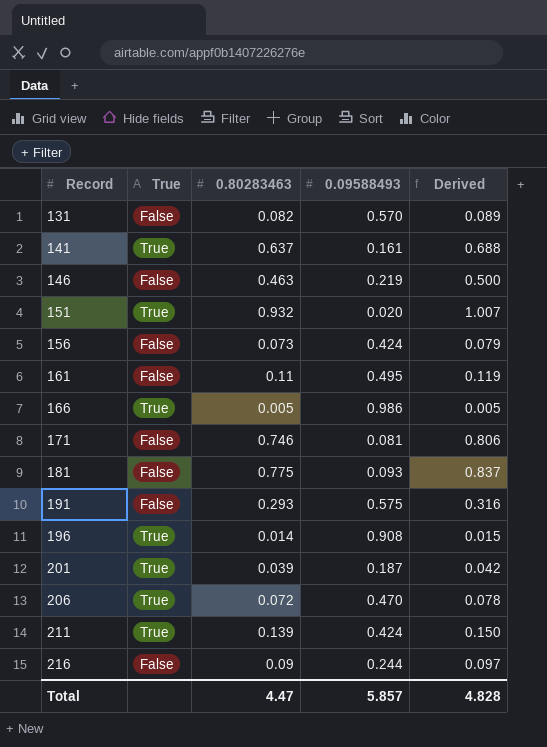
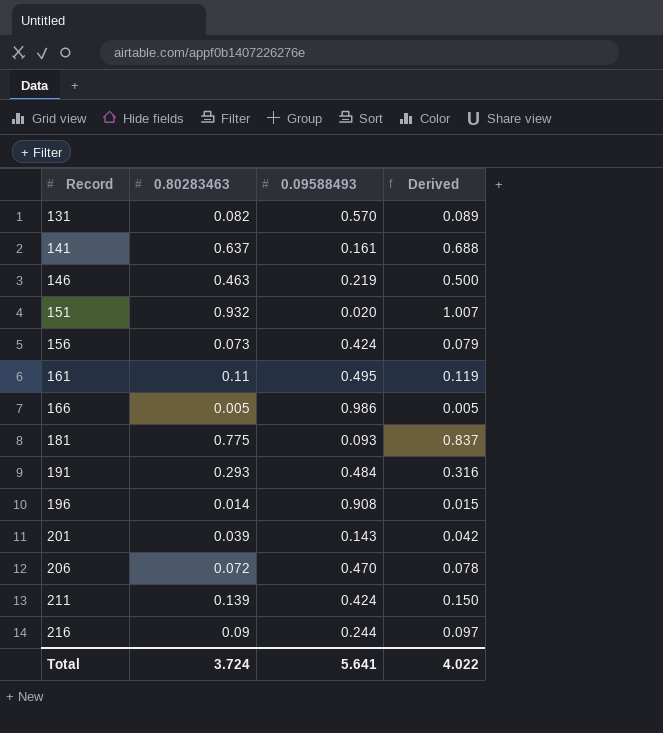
column True | position: 2 -> none
row 171: False | 0.746 | 0.081 | 0.806 -> none
191 | 0.09588493: 0.575 -> 0.484
201 | 0.09588493: 0.187 -> 0.143
Total | 0.80283463: 4.47 -> 3.724
Total | 0.09588493: 5.857 -> 5.641
Total | Derived: 4.828 -> 4.022

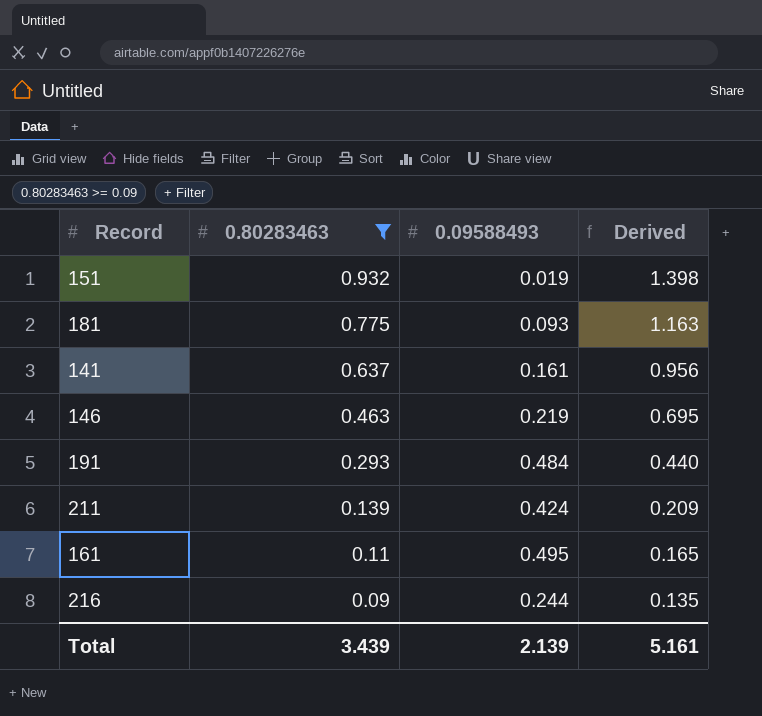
filter: none -> 0.80283463 >= 0.09
row order: Record ascending -> 0.80283463 descending
column Derived | formula: [0.80283463] * 1.08 -> [0.80283463] * 1.5
151 | 0.09588493: 0.020 -> 0.019
Total | 0.80283463: 3.724 -> 3.439
Total | 0.09588493: 5.641 -> 2.139
Total | Derived: 4.022 -> 5.161

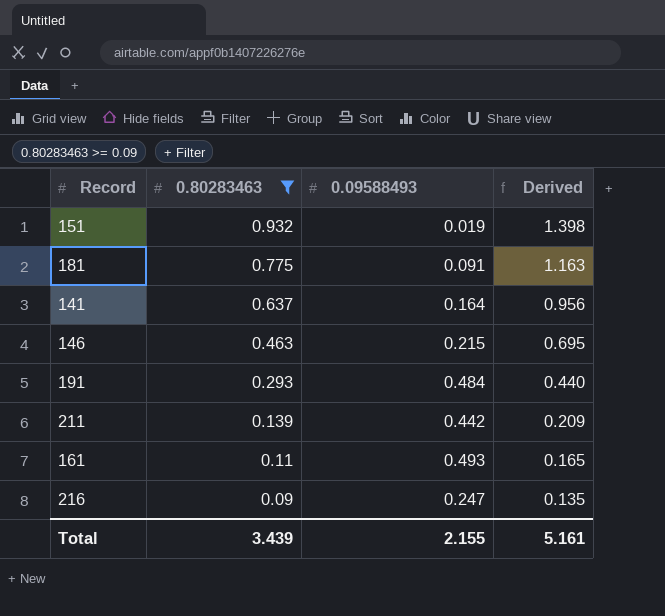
181 | 0.09588493: 0.093 -> 0.091
141 | 0.09588493: 0.161 -> 0.164
146 | 0.09588493: 0.219 -> 0.215
211 | 0.09588493: 0.424 -> 0.442
161 | 0.09588493: 0.495 -> 0.493
216 | 0.09588493: 0.244 -> 0.247
Total | 0.09588493: 2.139 -> 2.155

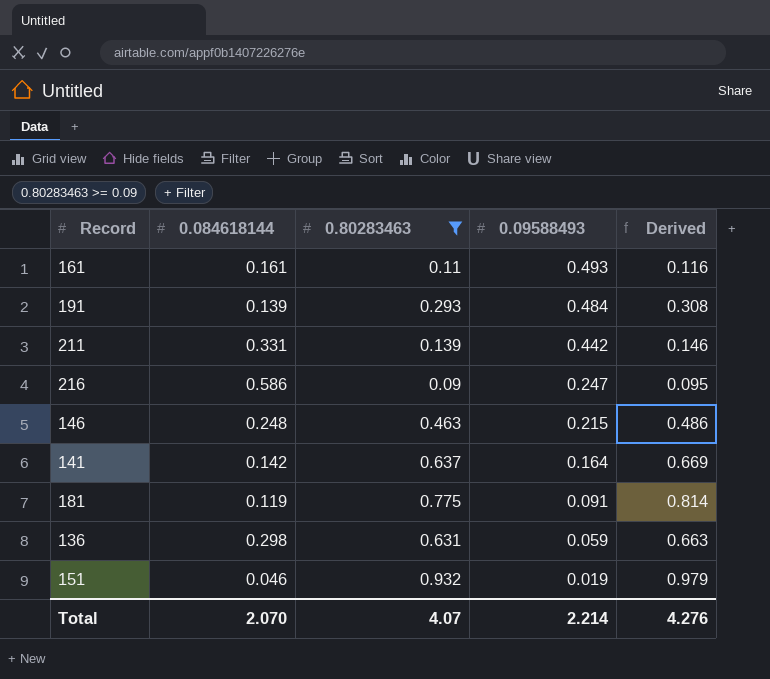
row order: 0.80283463 descending -> 0.09588493 descending
column 0.084618144 | position: none -> 2
column Derived | formula: [0.80283463] * 1.5 -> [0.80283463] * 1.05
row 136: none -> 0.298 | 0.631 | 0.059 | 0.663
Total | 0.80283463: 3.439 -> 4.07
Total | 0.09588493: 2.155 -> 2.214
Total | Derived: 5.161 -> 4.276

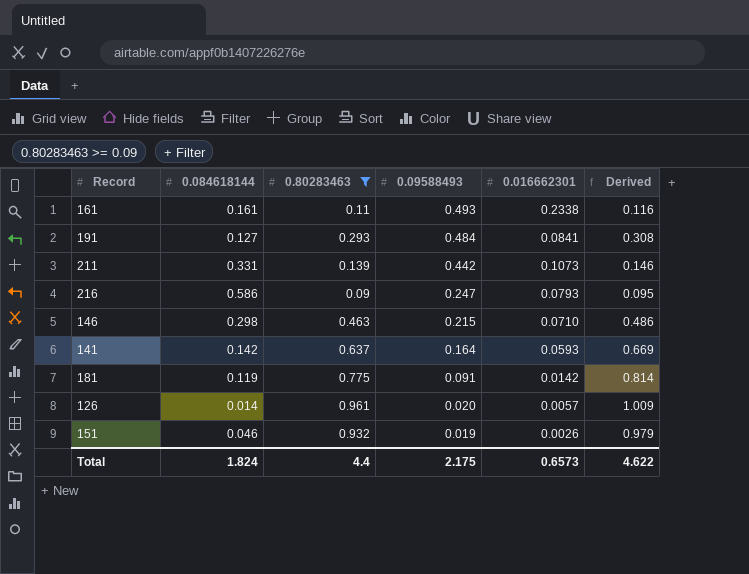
column 0.016662301 | position: none -> 5
row 136: 0.298 | 0.631 | 0.059 | 0.663 -> none
191 | 0.084618144: 0.139 -> 0.127
146 | 0.084618144: 0.248 -> 0.298
row 126: none -> 0.014 | 0.961 | 0.020 | 0.0057 | 1.009
Total | 0.084618144: 2.070 -> 1.824
Total | 0.80283463: 4.07 -> 4.4
Total | 0.09588493: 2.214 -> 2.175
Total | Derived: 4.276 -> 4.622

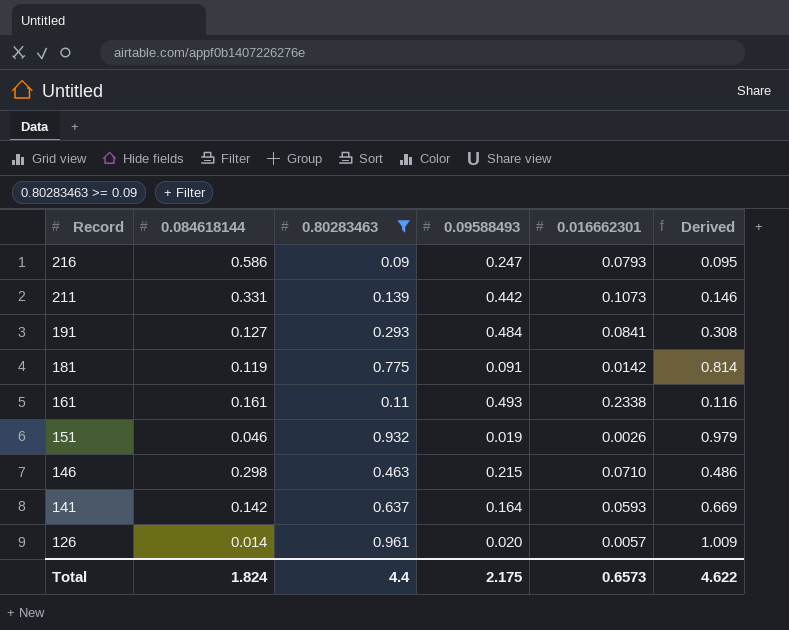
row order: 0.09588493 descending -> Record descending

